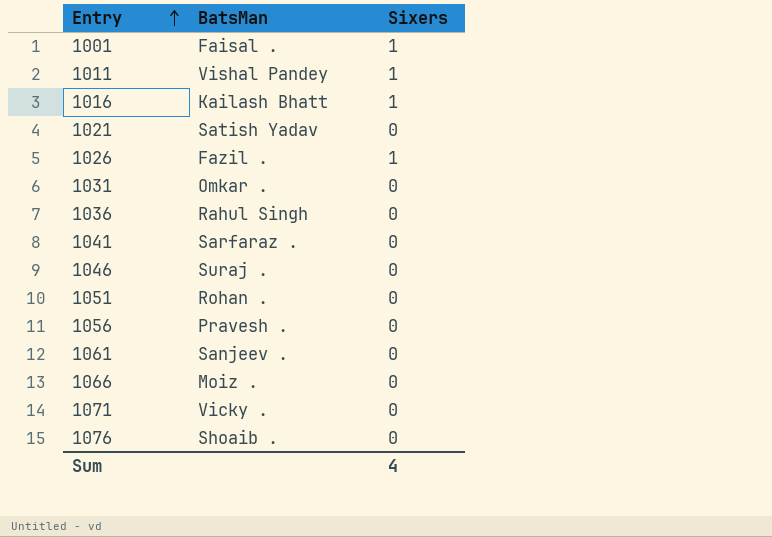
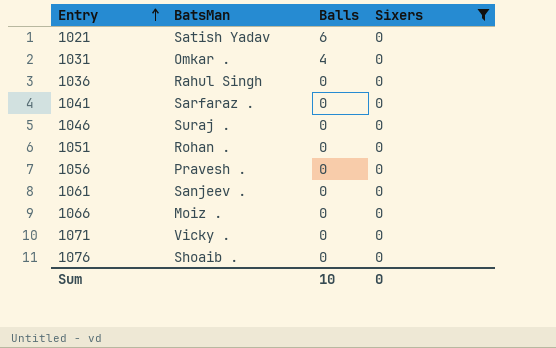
filter: none -> Sixers = 0
column Balls | position: none -> 3
Sum | Sixers: 4 -> 0

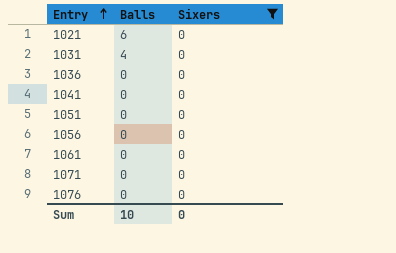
column BatsMan | position: 2 -> none
row 1046: Suraj . | 0 | 0 -> none
row 1066: Moiz . | 0 | 0 -> none

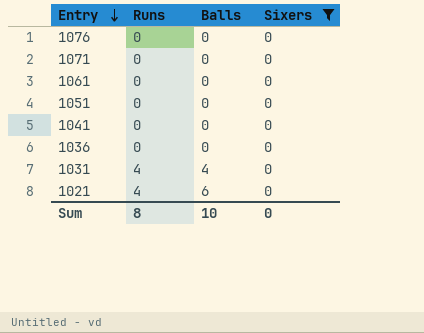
row order: Entry ascending -> Entry descending
column Runs | position: none -> 2
row 1056: 0 | 0 -> none

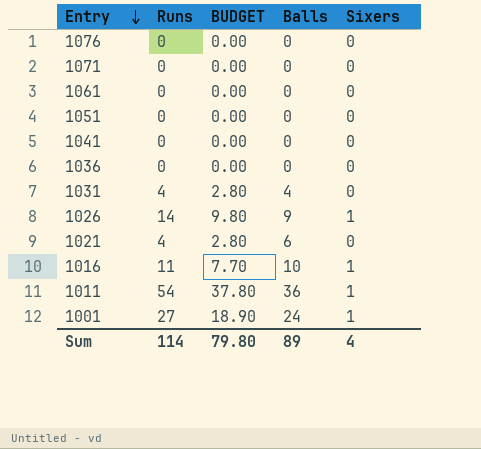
filter: Sixers = 0 -> none
column BUDGET | formula: none -> [Runs] * 0.7
Sum | Runs: 8 -> 114
Sum | Balls: 10 -> 89
Sum | Sixers: 0 -> 4

